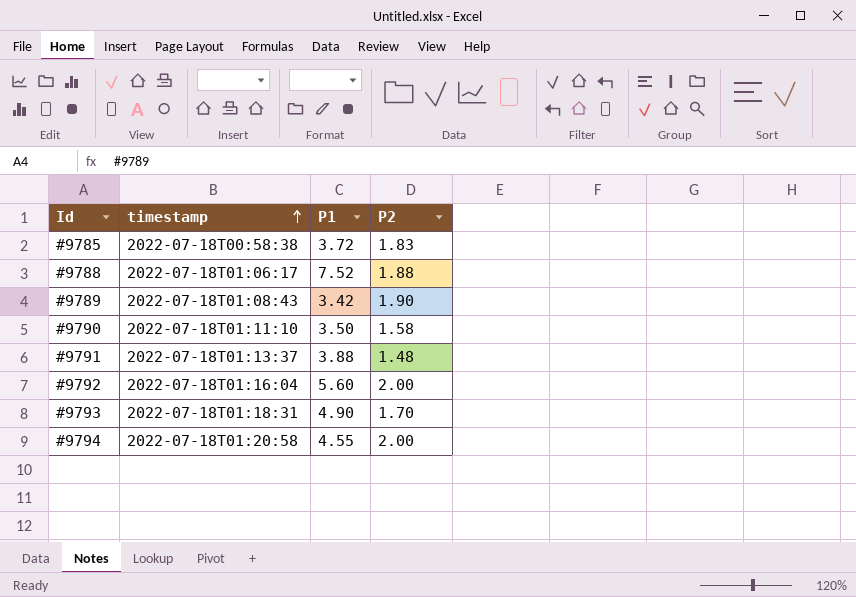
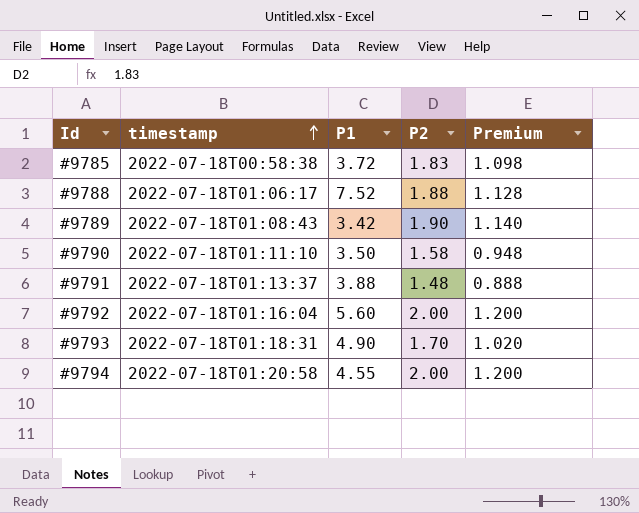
column Premium | formula: none -> [P2] * 0.6

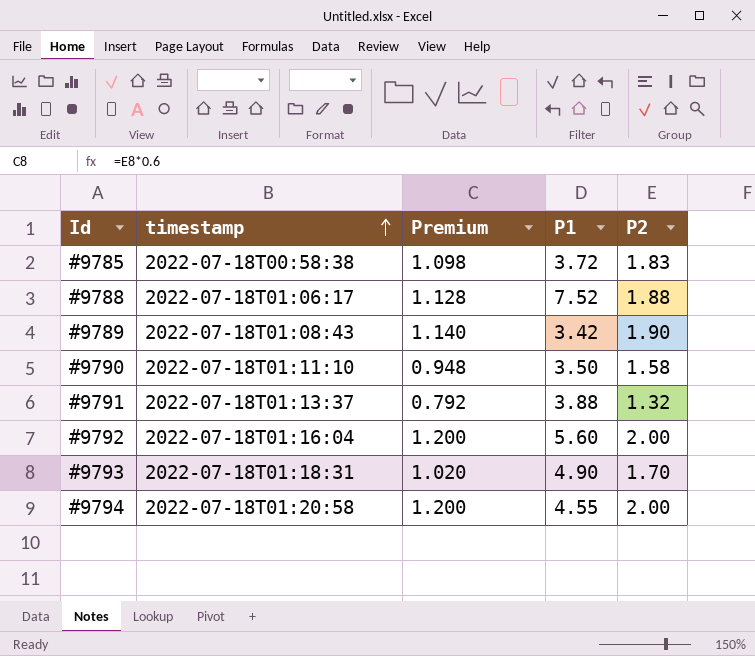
column Premium | position: 5 -> 3
#9791 | Premium: 0.888 -> 0.792
#9791 | P2: 1.48 -> 1.32

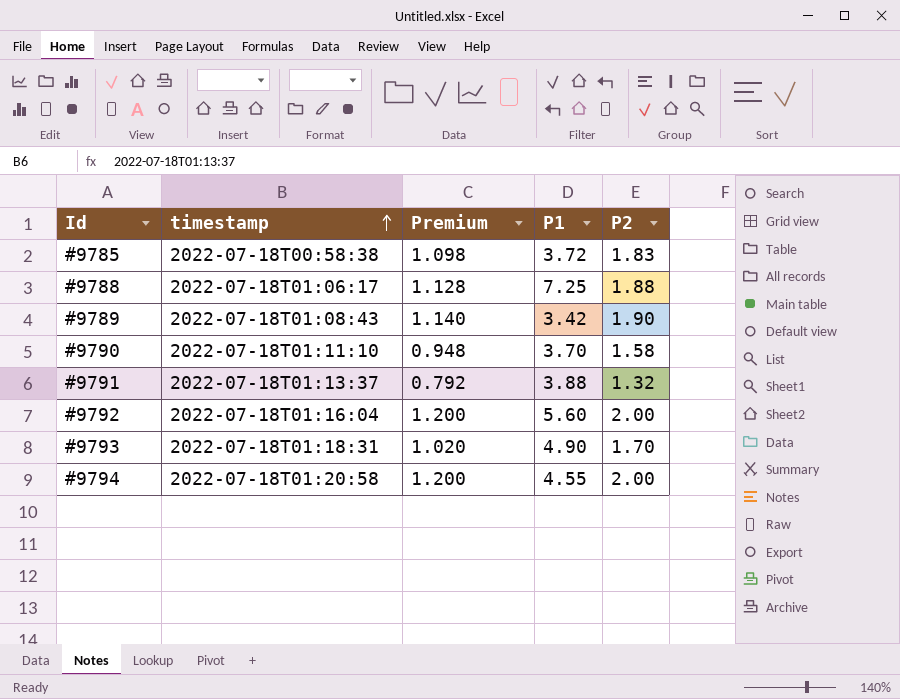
#9788 | P1: 7.52 -> 7.25
#9790 | P1: 3.50 -> 3.70

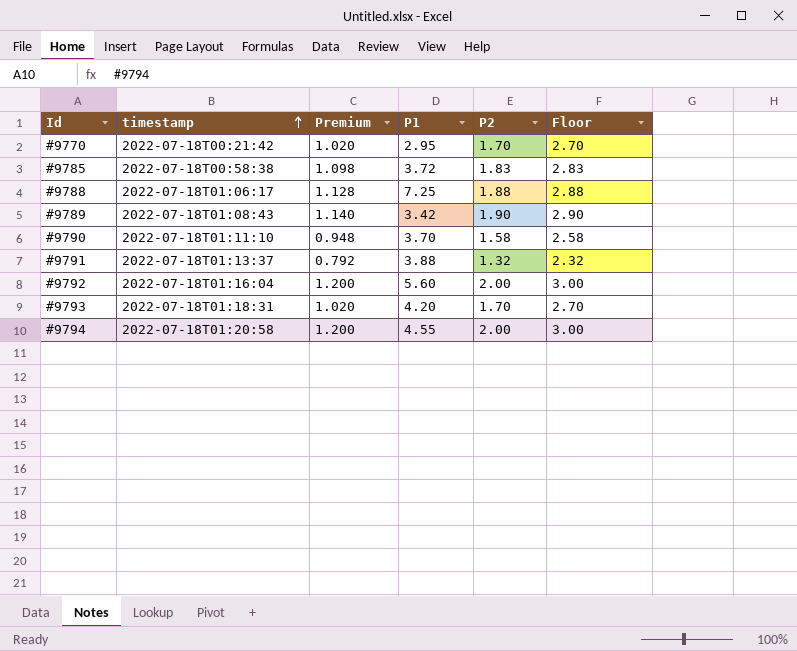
column Floor | formula: none -> [P2] + 1
row #9770: none -> 2022-07-18T00:21:42 | 1.020 | 2.95 | 1.70 | 2.70
#9793 | P1: 4.90 -> 4.20

